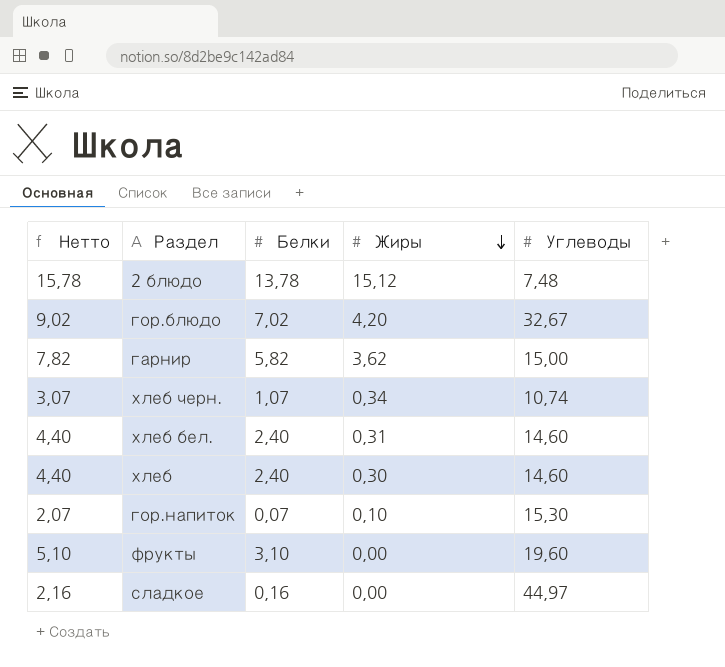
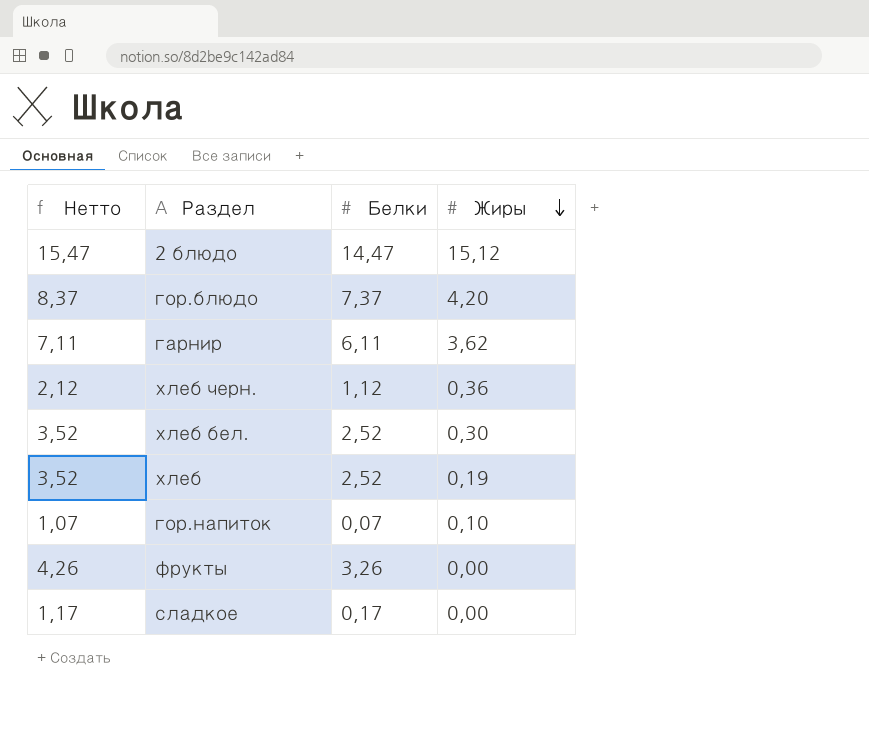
column Углеводы | position: 5 -> none
column Нетто | formula: [Белки] + 2 -> [Белки] + 1
2 блюдо | Белки: 13,78 -> 14,47
гор.блюдо | Белки: 7,02 -> 7,37
гарнир | Белки: 5,82 -> 6,11
хлеб черн. | Белки: 1,07 -> 1,12
хлеб черн. | Жиры: 0,34 -> 0,36
хлеб бел. | Белки: 2,40 -> 2,52
хлеб бел. | Жиры: 0,31 -> 0,30
хлеб | Белки: 2,40 -> 2,52
хлеб | Жиры: 0,30 -> 0,19
фрукты | Белки: 3,10 -> 3,26
сладкое | Белки: 0,16 -> 0,17

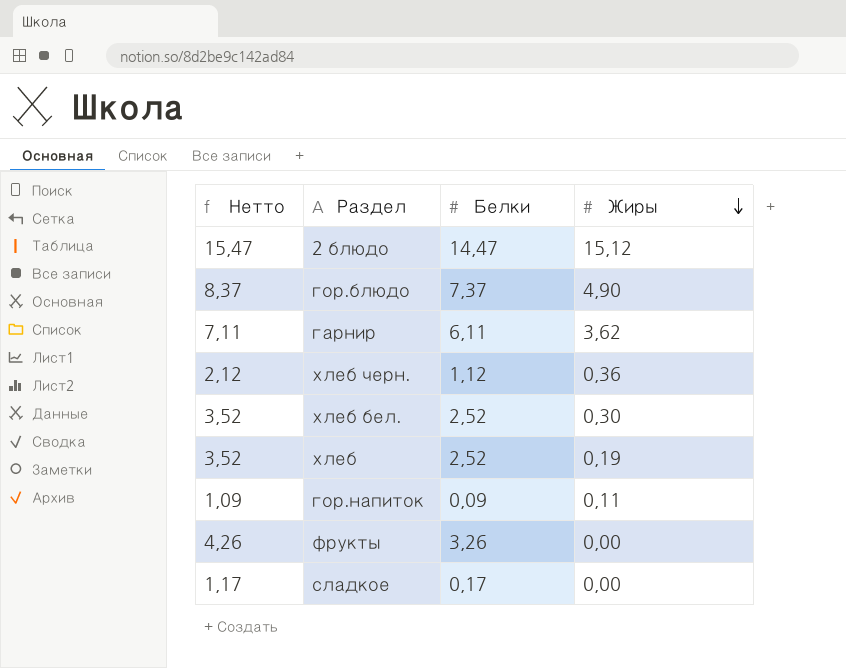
гор.блюдо | Жиры: 4,20 -> 4,90
гор.напиток | Нетто: 1,07 -> 1,09
гор.напиток | Белки: 0,07 -> 0,09
гор.напиток | Жиры: 0,10 -> 0,11

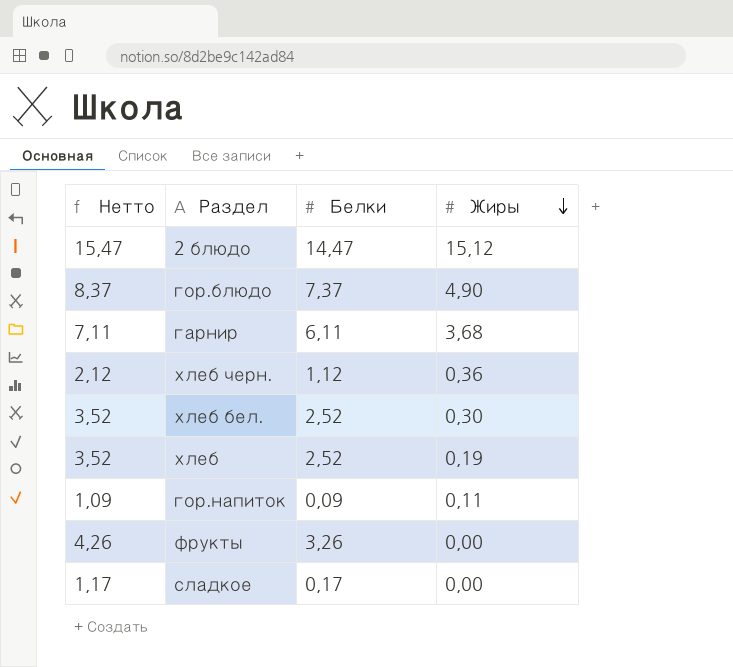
гарнир | Жиры: 3,62 -> 3,68

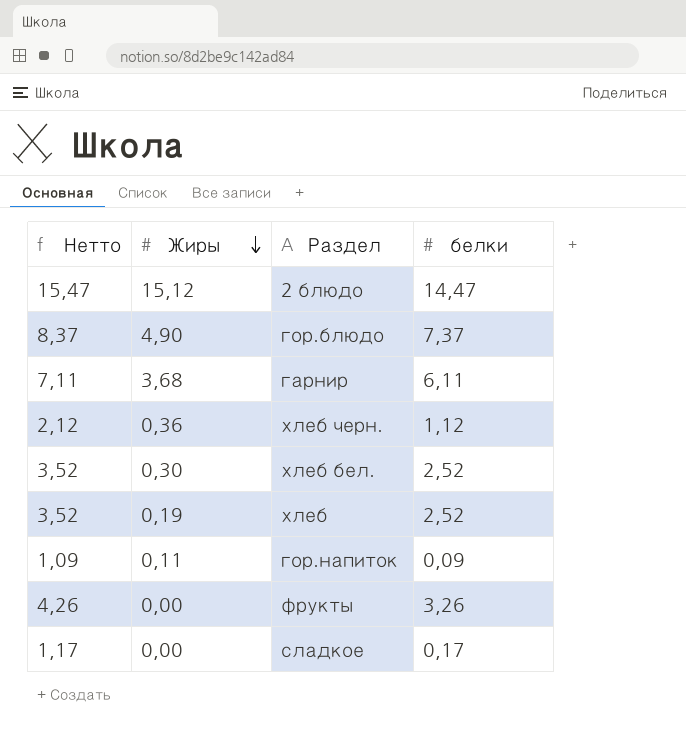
column Жиры | position: 4 -> 2
column name: Белки -> белки

